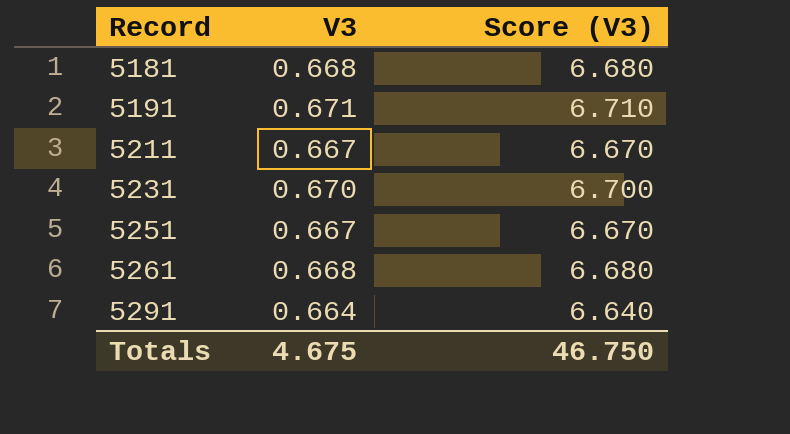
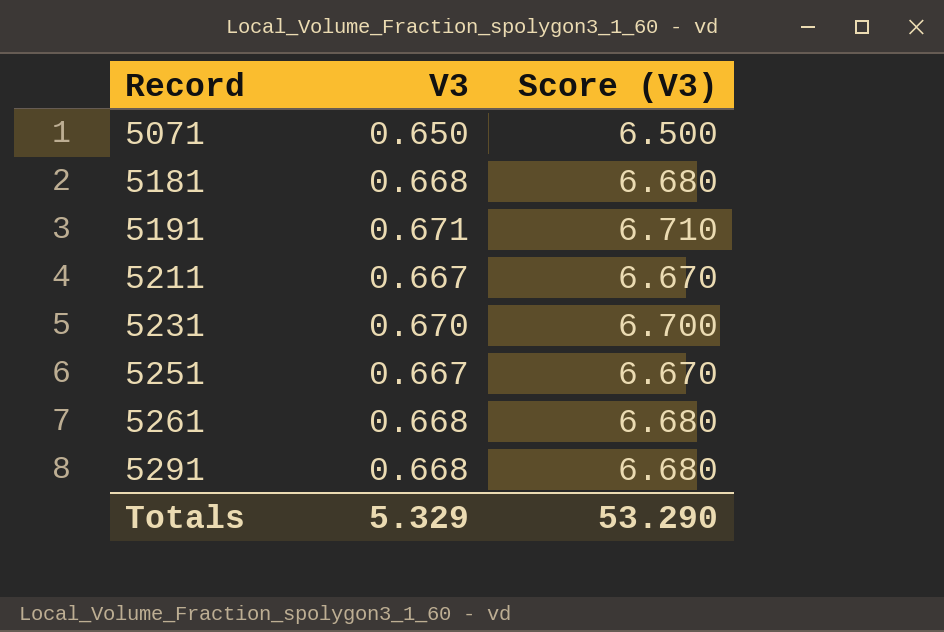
row 5071: none -> 0.650 | 6.500
5291 | V3: 0.664 -> 0.668
5291 | Score (V3): 6.640 -> 6.680
Totals | V3: 4.675 -> 5.329
Totals | Score (V3): 46.750 -> 53.290

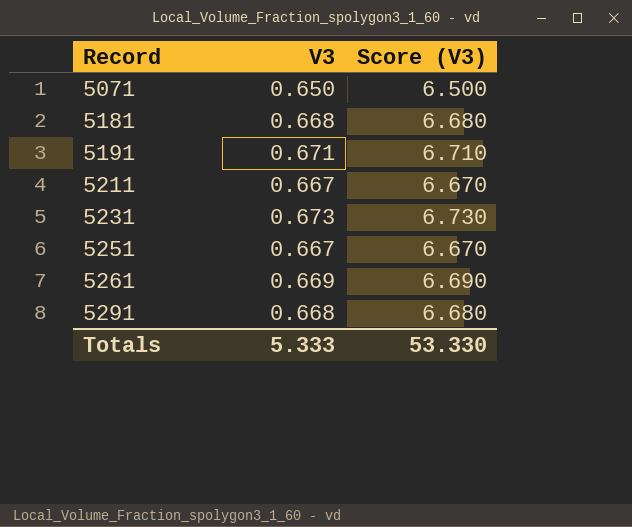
5231 | V3: 0.670 -> 0.673
5231 | Score (V3): 6.700 -> 6.730
5261 | V3: 0.668 -> 0.669
5261 | Score (V3): 6.680 -> 6.690
Totals | V3: 5.329 -> 5.333
Totals | Score (V3): 53.290 -> 53.330

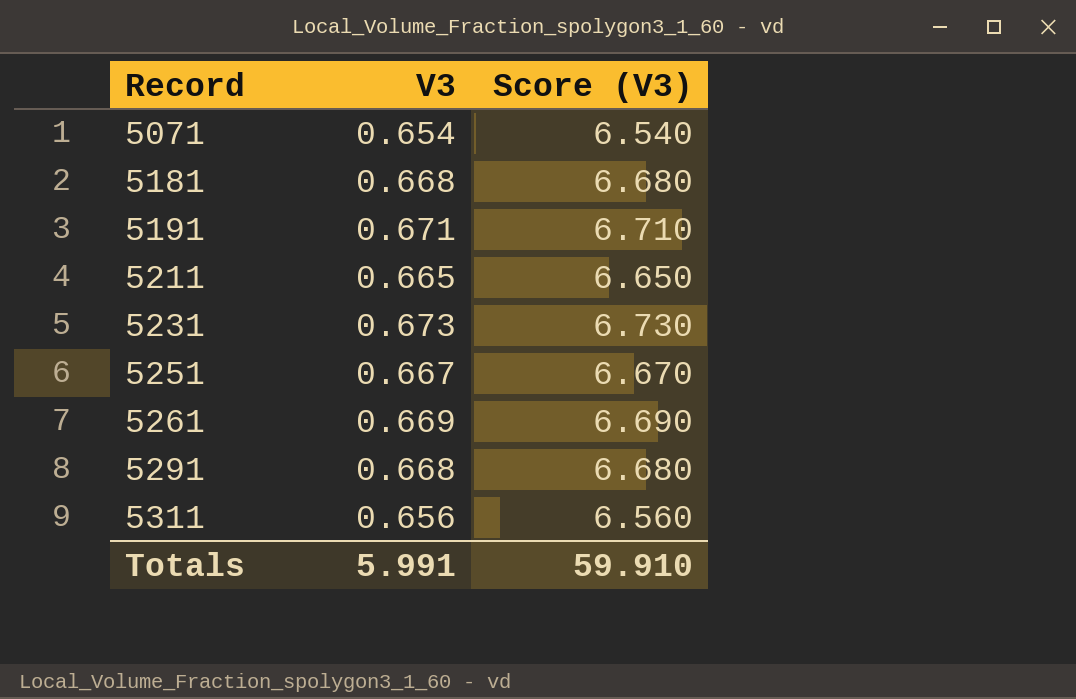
5071 | V3: 0.650 -> 0.654
5071 | Score (V3): 6.500 -> 6.540
5211 | V3: 0.667 -> 0.665
5211 | Score (V3): 6.670 -> 6.650
row 5311: none -> 0.656 | 6.560
Totals | V3: 5.333 -> 5.991
Totals | Score (V3): 53.330 -> 59.910

